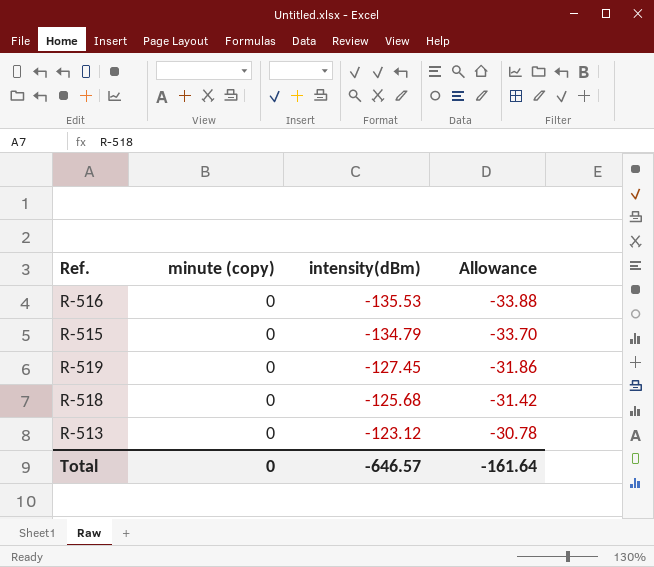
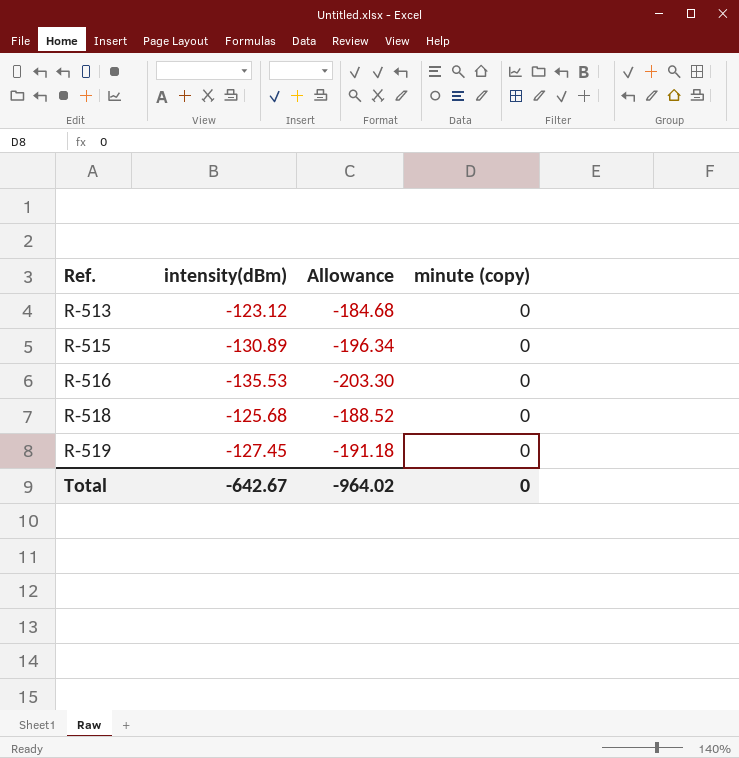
row order: intensity(dBm) ascending -> Ref. ascending
column Allowance | formula: [intensity(dBm)] * 0.25 -> [intensity(dBm)] * 1.5
column minute (copy) | position: 2 -> 4
R-515 | intensity(dBm): -134.79 -> -130.89
Total | intensity(dBm): -646.57 -> -642.67
Total | Allowance: -161.64 -> -964.02

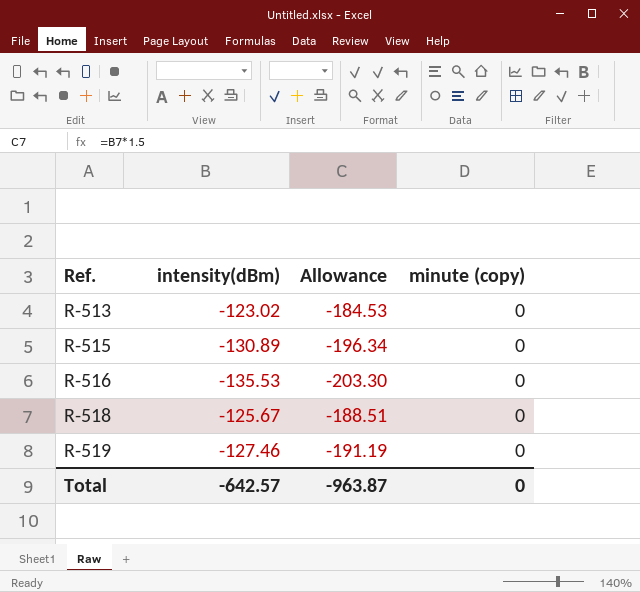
R-513 | intensity(dBm): -123.12 -> -123.02
R-513 | Allowance: -184.68 -> -184.53
R-518 | intensity(dBm): -125.68 -> -125.67
R-518 | Allowance: -188.52 -> -188.51
R-519 | intensity(dBm): -127.45 -> -127.46
R-519 | Allowance: -191.18 -> -191.19
Total | intensity(dBm): -642.67 -> -642.57
Total | Allowance: -964.02 -> -963.87

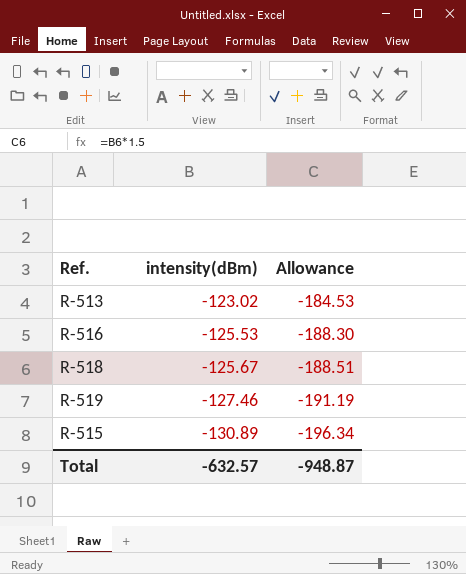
row order: Ref. ascending -> intensity(dBm) descending
column minute (copy) | position: 4 -> none
R-516 | intensity(dBm): -135.53 -> -125.53
R-516 | Allowance: -203.30 -> -188.30
Total | intensity(dBm): -642.57 -> -632.57
Total | Allowance: -963.87 -> -948.87

